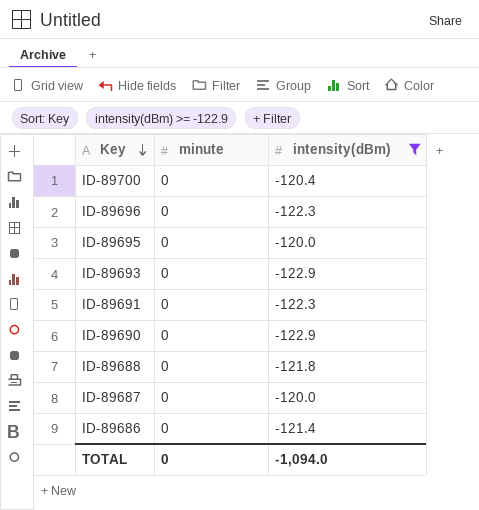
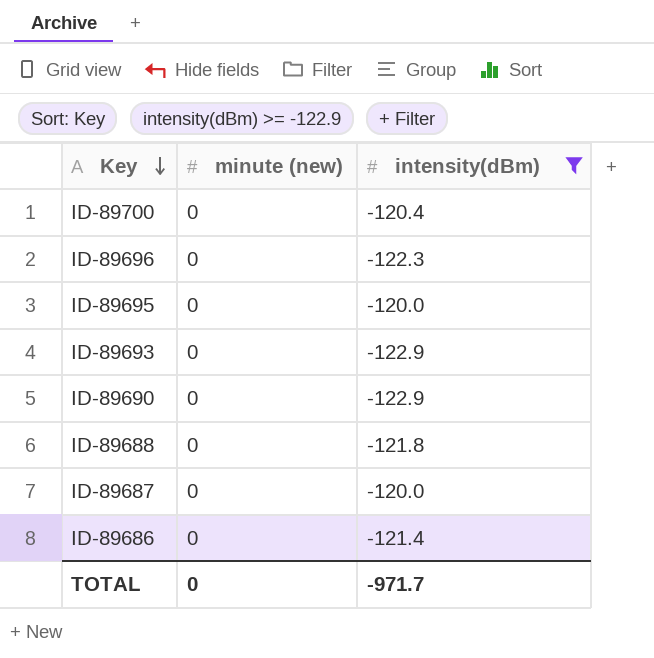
column name: minute -> minute (new)
row ID-89691: 0 | -122.3 -> none
TOTAL | intensity(dBm): -1,094.0 -> -971.7

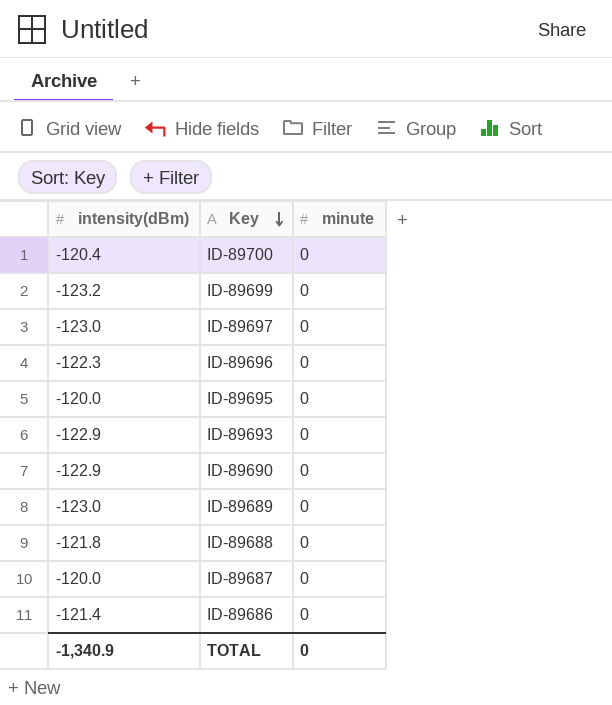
filter: intensity(dBm) >= -122.9 -> none
column intensity(dBm) | position: 3 -> 1
column name: minute (new) -> minute
TOTAL | intensity(dBm): -971.7 -> -1,340.9

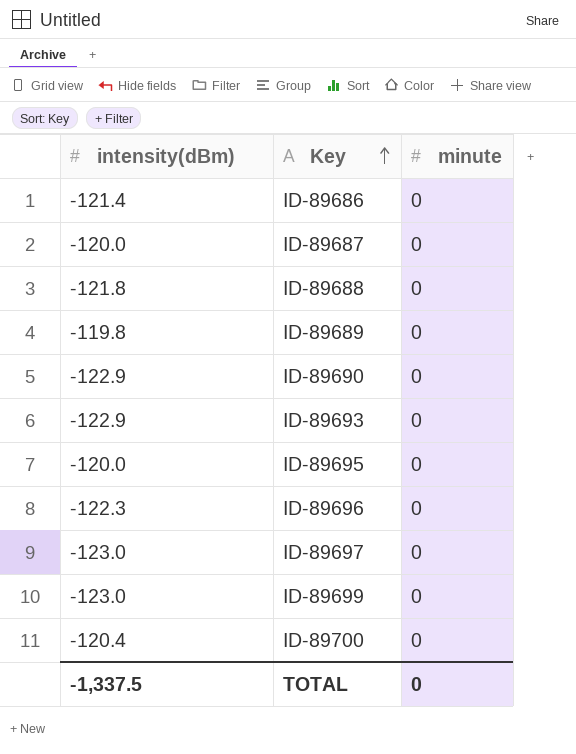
row order: Key descending -> Key ascending
ID-89689 | intensity(dBm): -123.0 -> -119.8
ID-89699 | intensity(dBm): -123.2 -> -123.0
TOTAL | intensity(dBm): -1,340.9 -> -1,337.5

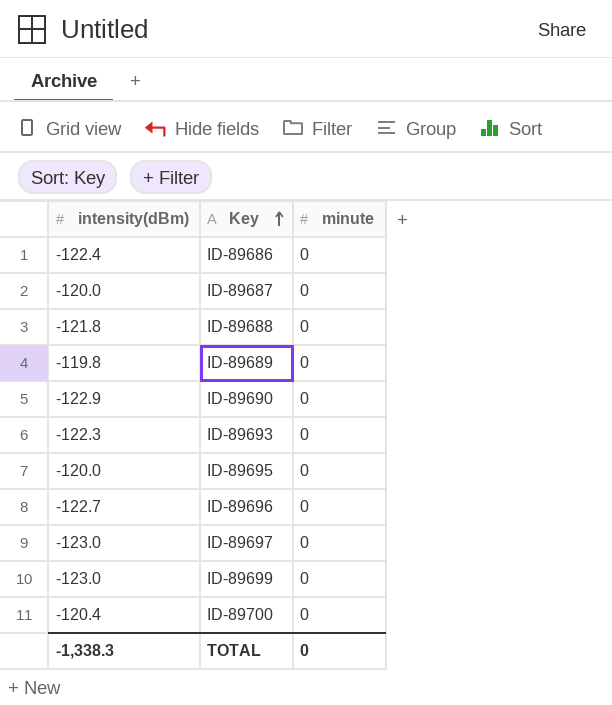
ID-89686 | intensity(dBm): -121.4 -> -122.4
ID-89693 | intensity(dBm): -122.9 -> -122.3
ID-89696 | intensity(dBm): -122.3 -> -122.7
TOTAL | intensity(dBm): -1,337.5 -> -1,338.3

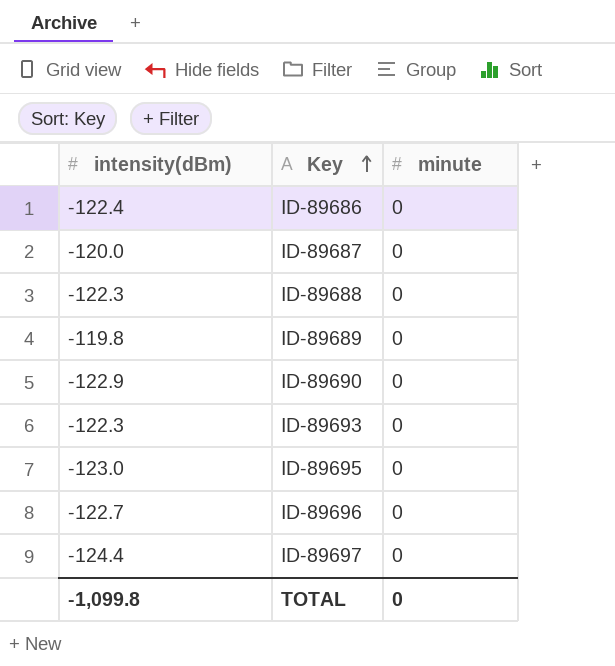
row ID-89699: -123.0 | 0 -> none
row ID-89700: -120.4 | 0 -> none
ID-89688 | intensity(dBm): -121.8 -> -122.3
ID-89695 | intensity(dBm): -120.0 -> -123.0
ID-89697 | intensity(dBm): -123.0 -> -124.4
TOTAL | intensity(dBm): -1,338.3 -> -1,099.8

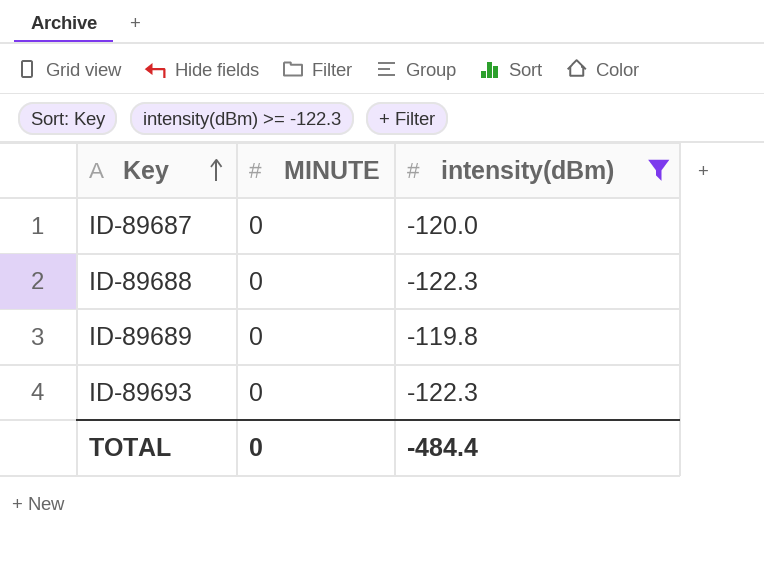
filter: none -> intensity(dBm) >= -122.3
column name: minute -> MINUTE
column intensity(dBm) | position: 1 -> 3
TOTAL | intensity(dBm): -1,099.8 -> -484.4

